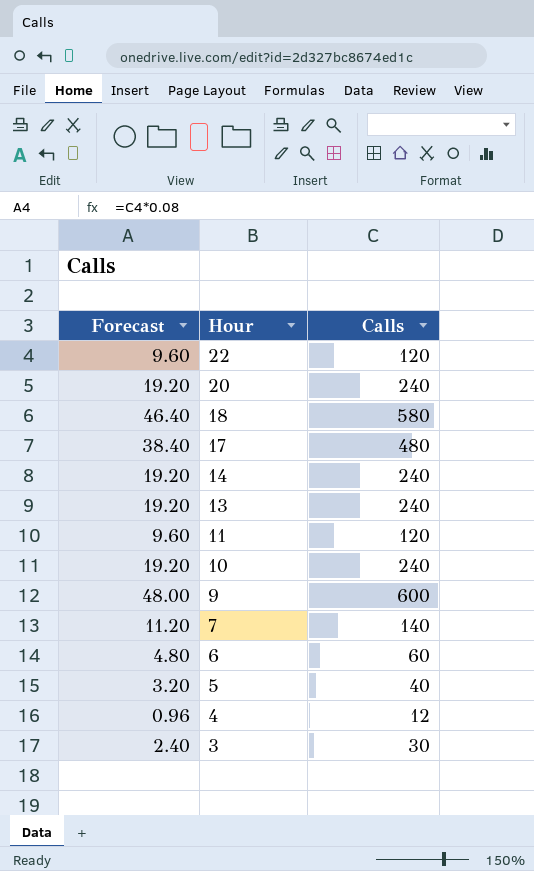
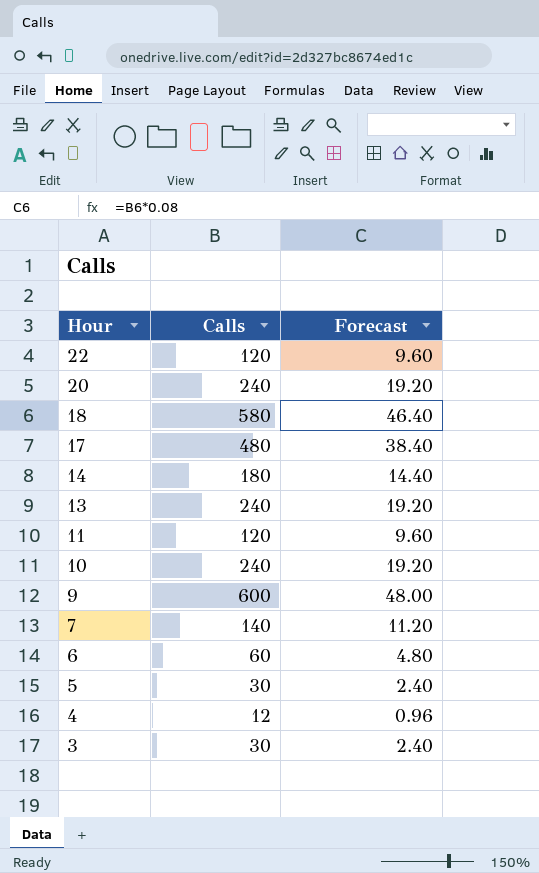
column Forecast | position: 1 -> 3
14 | Calls: 240 -> 180
14 | Forecast: 19.20 -> 14.40
5 | Calls: 40 -> 30
5 | Forecast: 3.20 -> 2.40

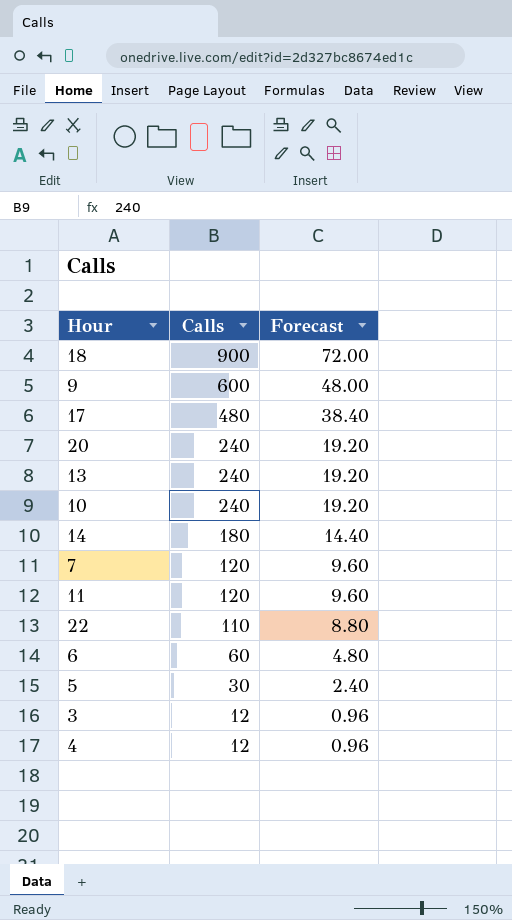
row order: Hour descending -> Calls descending
18 | Calls: 580 -> 900
18 | Forecast: 46.40 -> 72.00
7 | Calls: 140 -> 120
7 | Forecast: 11.20 -> 9.60
22 | Calls: 120 -> 110
22 | Forecast: 9.60 -> 8.80
3 | Calls: 30 -> 12
3 | Forecast: 2.40 -> 0.96

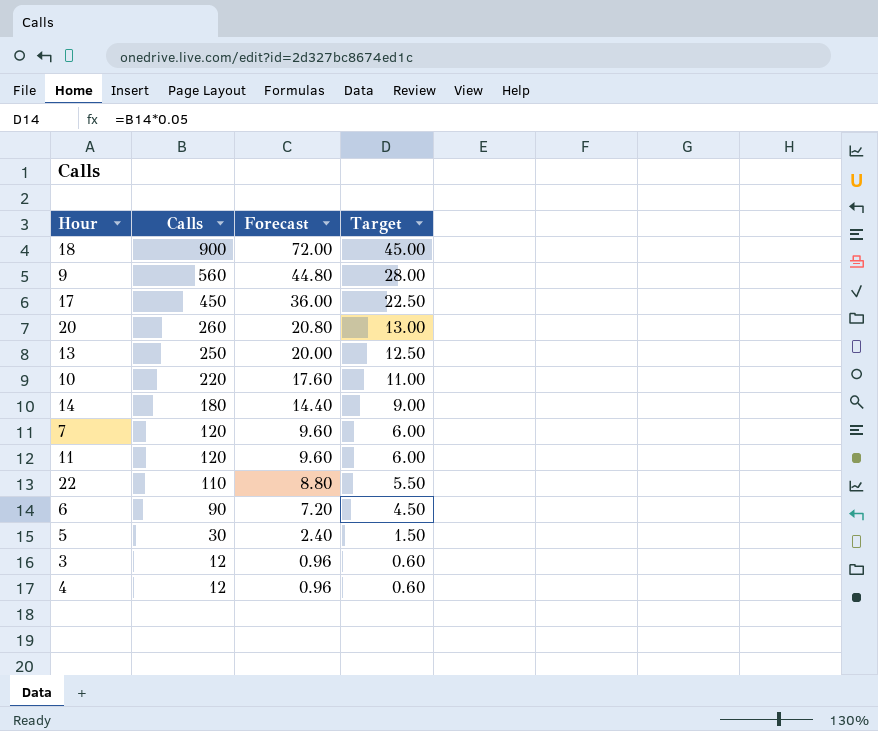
column Target | formula: none -> [Calls] * 0.05
9 | Calls: 600 -> 560
9 | Forecast: 48.00 -> 44.80
17 | Calls: 480 -> 450
17 | Forecast: 38.40 -> 36.00
20 | Calls: 240 -> 260
20 | Forecast: 19.20 -> 20.80
13 | Calls: 240 -> 250
13 | Forecast: 19.20 -> 20.00
10 | Calls: 240 -> 220
10 | Forecast: 19.20 -> 17.60
6 | Calls: 60 -> 90
6 | Forecast: 4.80 -> 7.20

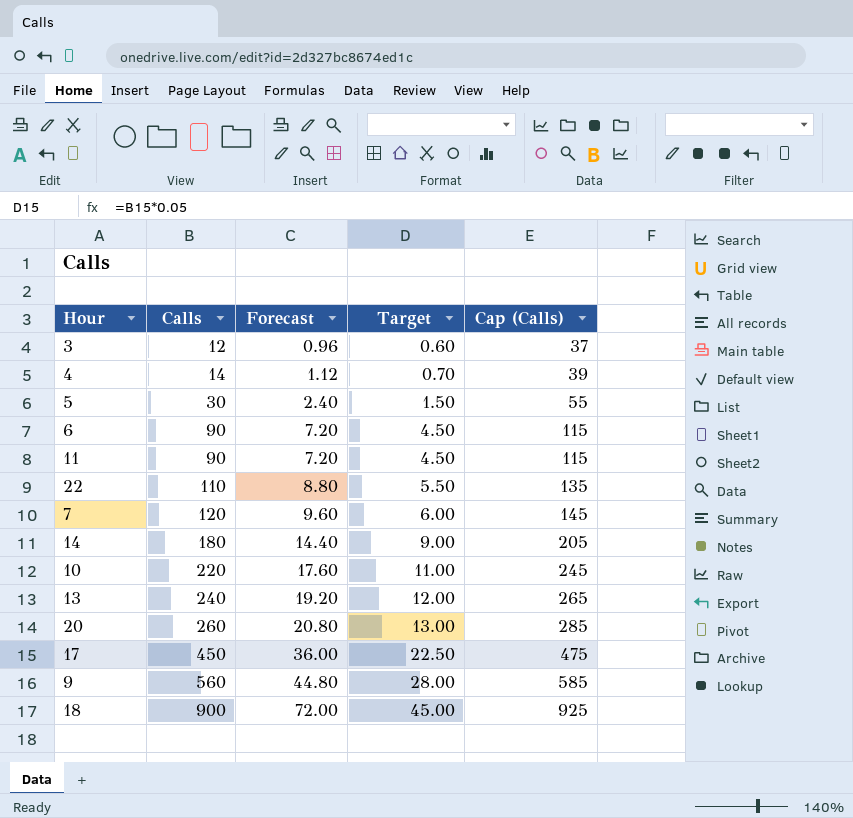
row order: Calls descending -> Calls ascending
column Cap (Calls) | formula: none -> [Calls] + 25
4 | Calls: 12 -> 14
4 | Forecast: 0.96 -> 1.12
4 | Target: 0.60 -> 0.70
11 | Calls: 120 -> 90
11 | Forecast: 9.60 -> 7.20
11 | Target: 6.00 -> 4.50
13 | Calls: 250 -> 240
13 | Forecast: 20.00 -> 19.20
13 | Target: 12.50 -> 12.00

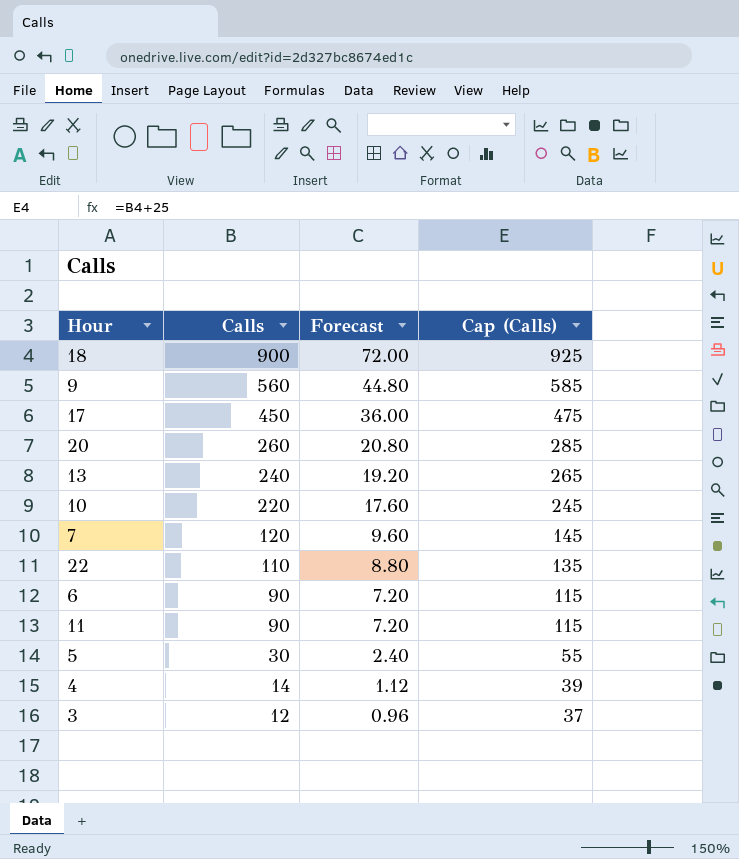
row order: Calls ascending -> Calls descending
column Target | formula: [Calls] * 0.05 -> none
row 14: 180 | 14.40 | 9.00 | 205 -> none

